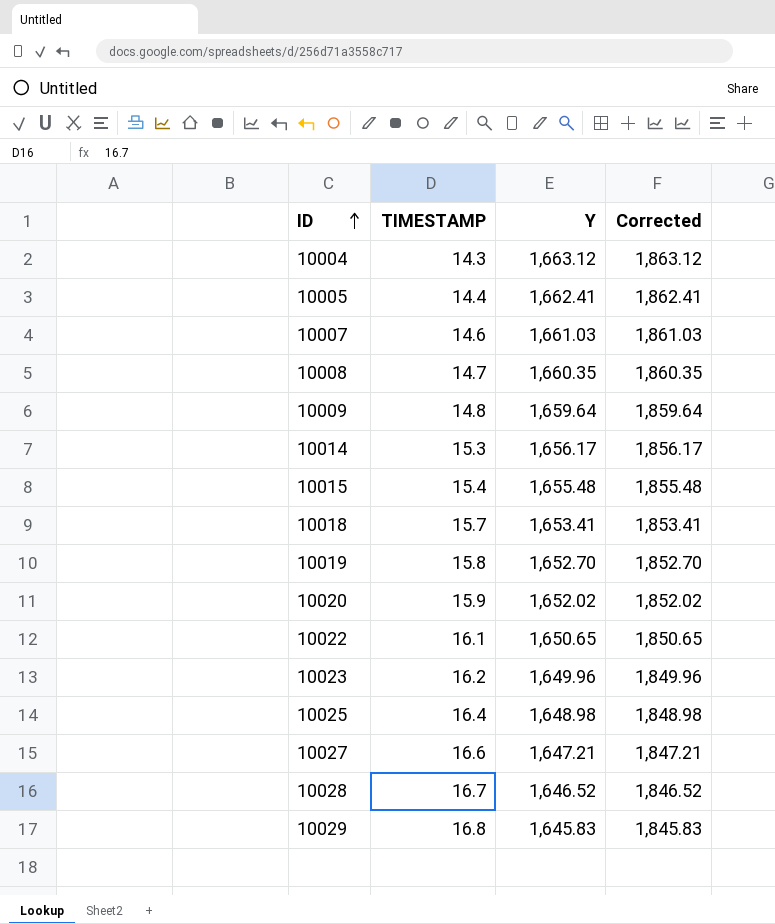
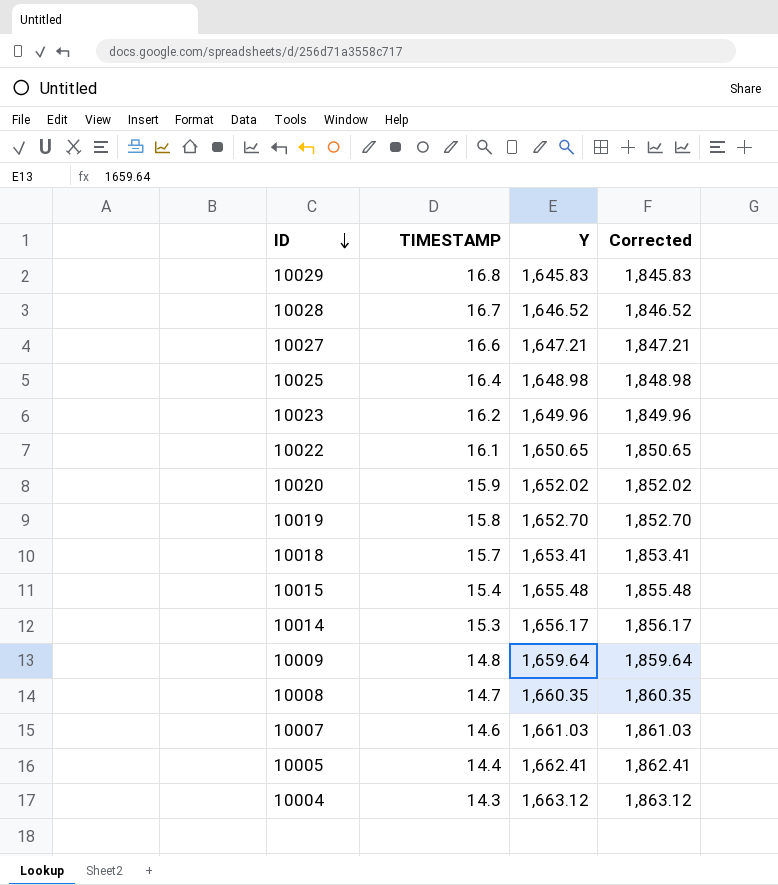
row order: ID ascending -> ID descending

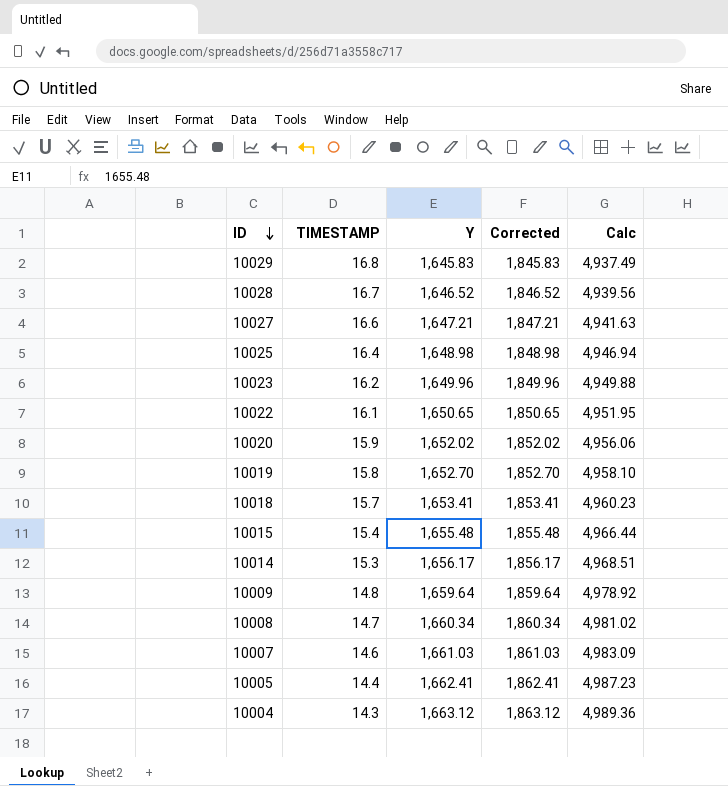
column Calc | formula: none -> [Y] * 3
10008 | Y: 1,660.35 -> 1,660.34
10008 | Corrected: 1,860.35 -> 1,860.34

